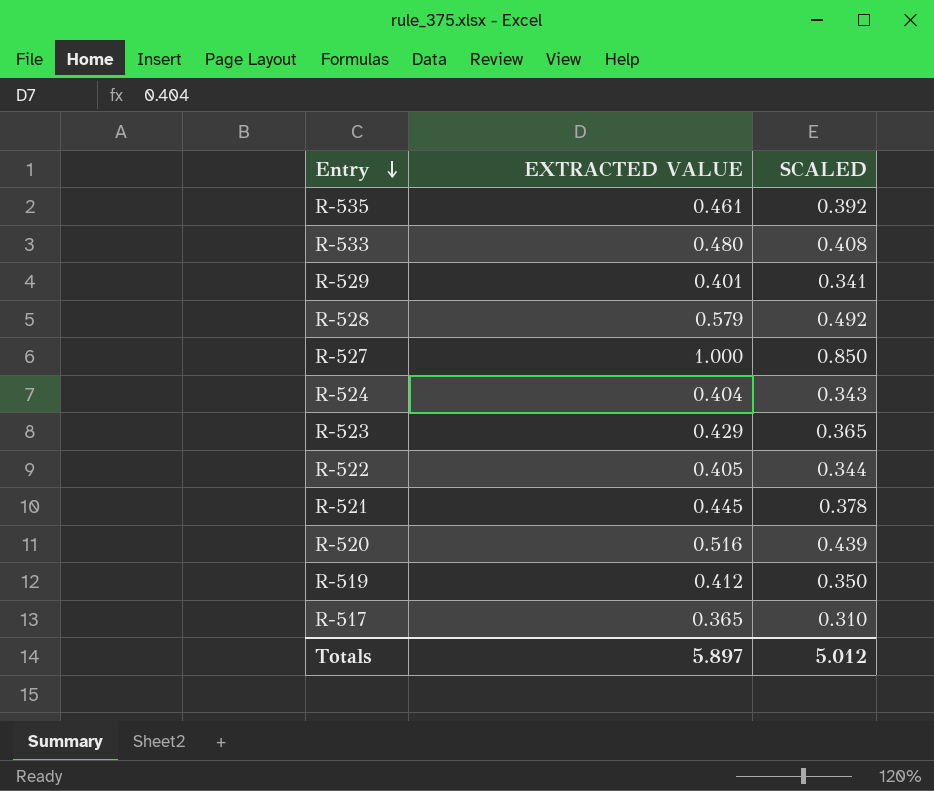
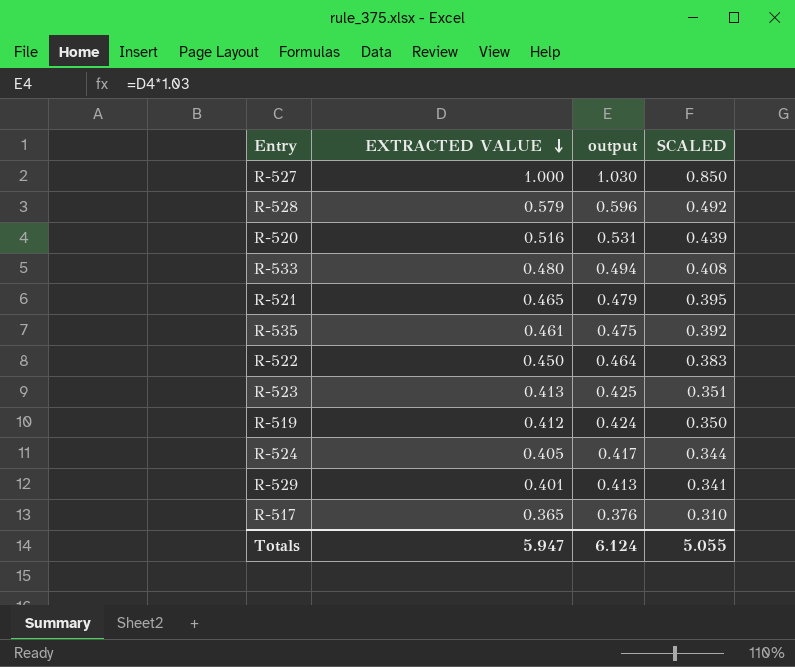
row order: Entry descending -> EXTRACTED VALUE descending
column output | formula: none -> [EXTRACTED VALUE] * 1.03
R-521 | EXTRACTED VALUE: 0.445 -> 0.465
R-521 | SCALED: 0.378 -> 0.395
R-522 | EXTRACTED VALUE: 0.405 -> 0.450
R-522 | SCALED: 0.344 -> 0.383
R-523 | EXTRACTED VALUE: 0.429 -> 0.413
R-523 | SCALED: 0.365 -> 0.351
R-524 | EXTRACTED VALUE: 0.404 -> 0.405
R-524 | SCALED: 0.343 -> 0.344
Totals | EXTRACTED VALUE: 5.897 -> 5.947
Totals | SCALED: 5.012 -> 5.055

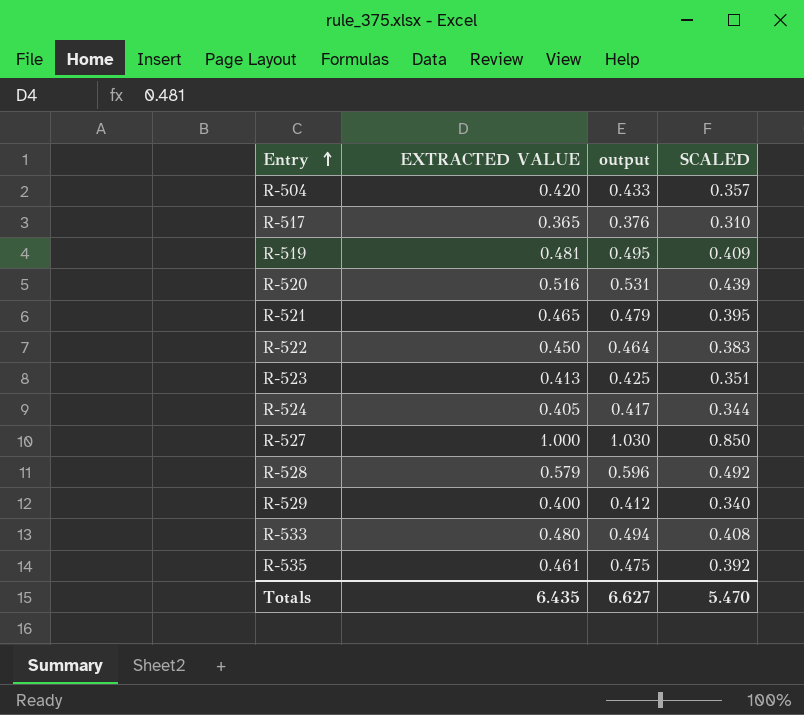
row order: EXTRACTED VALUE descending -> Entry ascending
row R-504: none -> 0.420 | 0.433 | 0.357
R-519 | EXTRACTED VALUE: 0.412 -> 0.481
R-519 | output: 0.424 -> 0.495
R-519 | SCALED: 0.350 -> 0.409
R-529 | EXTRACTED VALUE: 0.401 -> 0.400
R-529 | output: 0.413 -> 0.412
R-529 | SCALED: 0.341 -> 0.340
Totals | EXTRACTED VALUE: 5.947 -> 6.435
Totals | output: 6.124 -> 6.627
Totals | SCALED: 5.055 -> 5.470

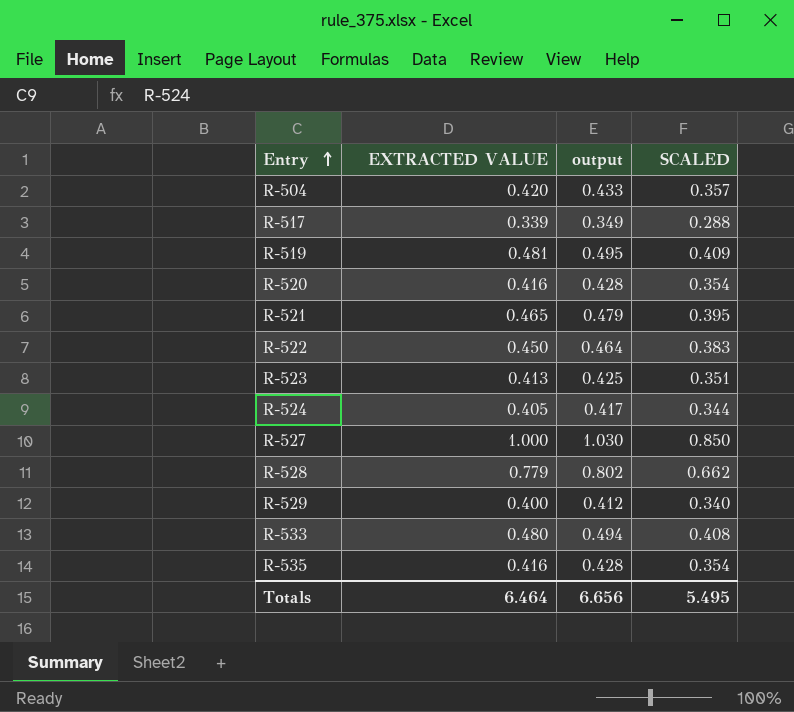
R-517 | EXTRACTED VALUE: 0.365 -> 0.339
R-517 | output: 0.376 -> 0.349
R-517 | SCALED: 0.310 -> 0.288
R-520 | EXTRACTED VALUE: 0.516 -> 0.416
R-520 | output: 0.531 -> 0.428
R-520 | SCALED: 0.439 -> 0.354
R-528 | EXTRACTED VALUE: 0.579 -> 0.779
R-528 | output: 0.596 -> 0.802
R-528 | SCALED: 0.492 -> 0.662
R-535 | EXTRACTED VALUE: 0.461 -> 0.416
R-535 | output: 0.475 -> 0.428
R-535 | SCALED: 0.392 -> 0.354
Totals | EXTRACTED VALUE: 6.435 -> 6.464
Totals | output: 6.627 -> 6.656
Totals | SCALED: 5.470 -> 5.495

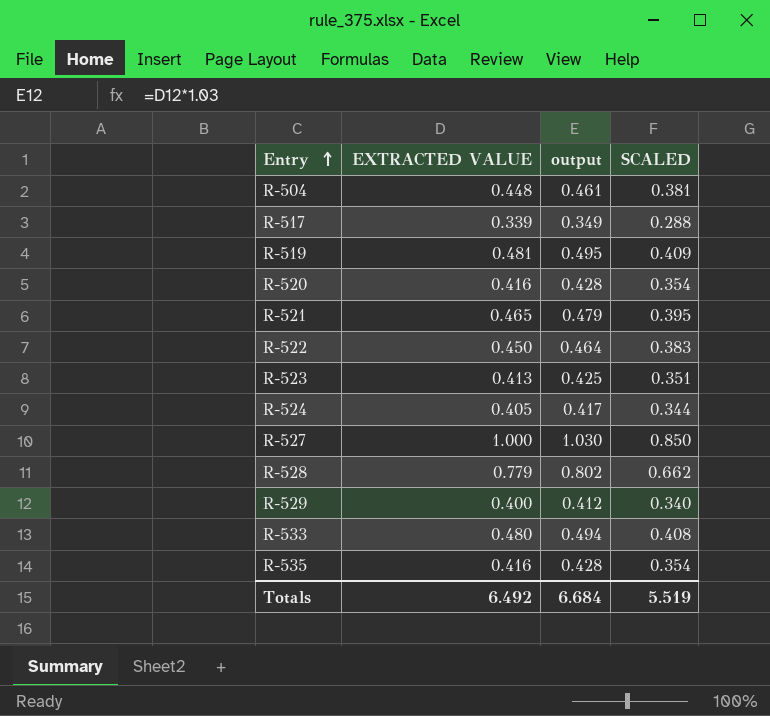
R-504 | EXTRACTED VALUE: 0.420 -> 0.448
R-504 | output: 0.433 -> 0.461
R-504 | SCALED: 0.357 -> 0.381
Totals | EXTRACTED VALUE: 6.464 -> 6.492
Totals | output: 6.656 -> 6.684
Totals | SCALED: 5.495 -> 5.519

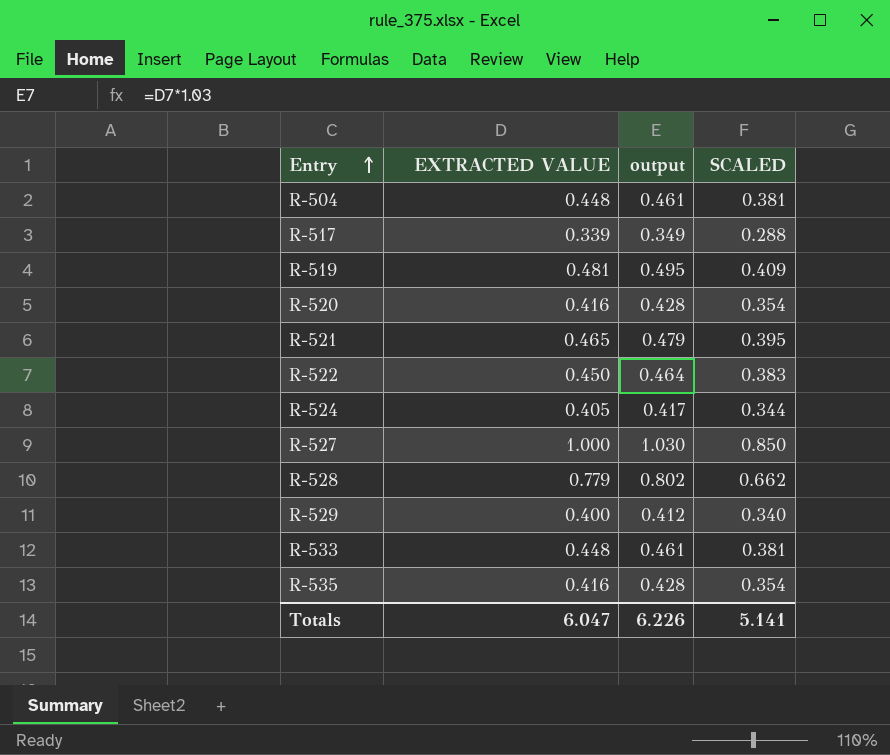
row R-523: 0.413 | 0.425 | 0.351 -> none
R-533 | EXTRACTED VALUE: 0.480 -> 0.448
R-533 | output: 0.494 -> 0.461
R-533 | SCALED: 0.408 -> 0.381
Totals | EXTRACTED VALUE: 6.492 -> 6.047
Totals | output: 6.684 -> 6.226
Totals | SCALED: 5.519 -> 5.141

